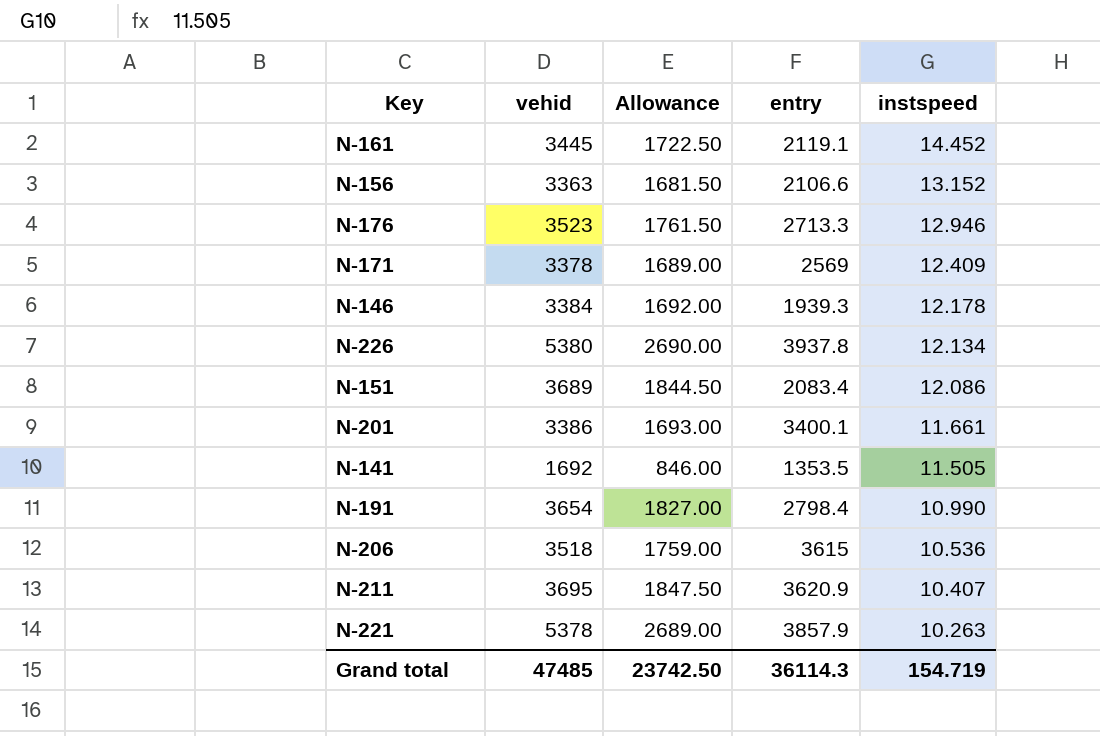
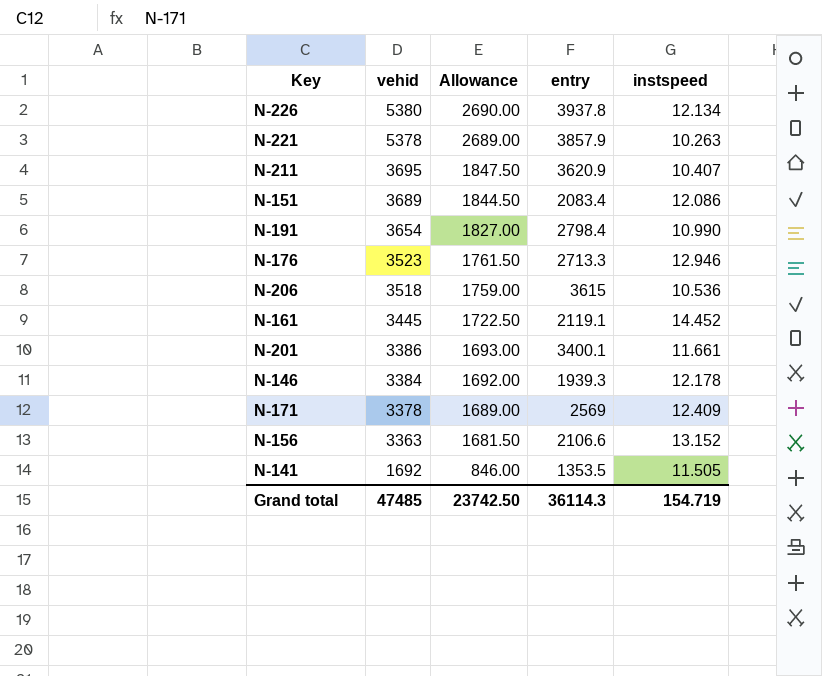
row order: instspeed descending -> vehid descending

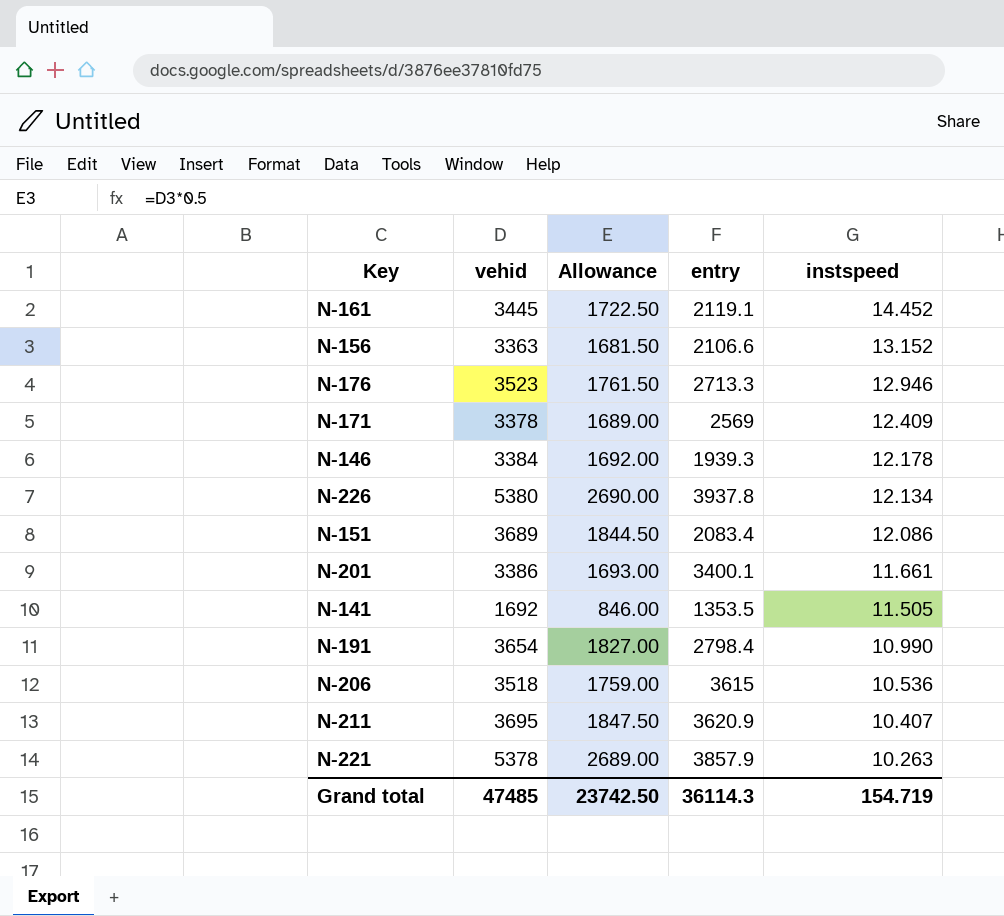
row order: vehid descending -> instspeed descending

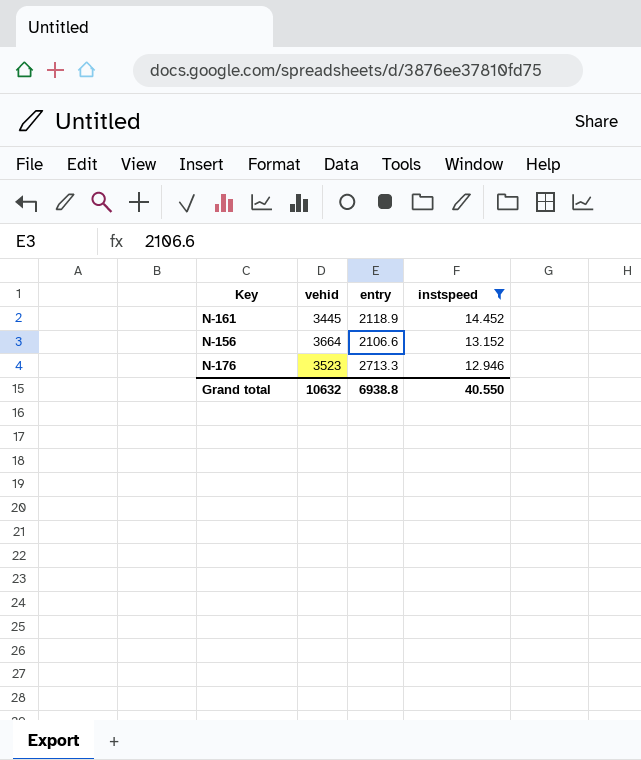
filter: none -> instspeed >= 12.946
column Allowance | formula: [vehid] * 0.5 -> none
N-161 | entry: 2119.1 -> 2118.9
N-156 | vehid: 3363 -> 3664
Grand total | vehid: 47485 -> 10632
Grand total | entry: 36114.3 -> 6938.8
Grand total | instspeed: 154.719 -> 40.550

